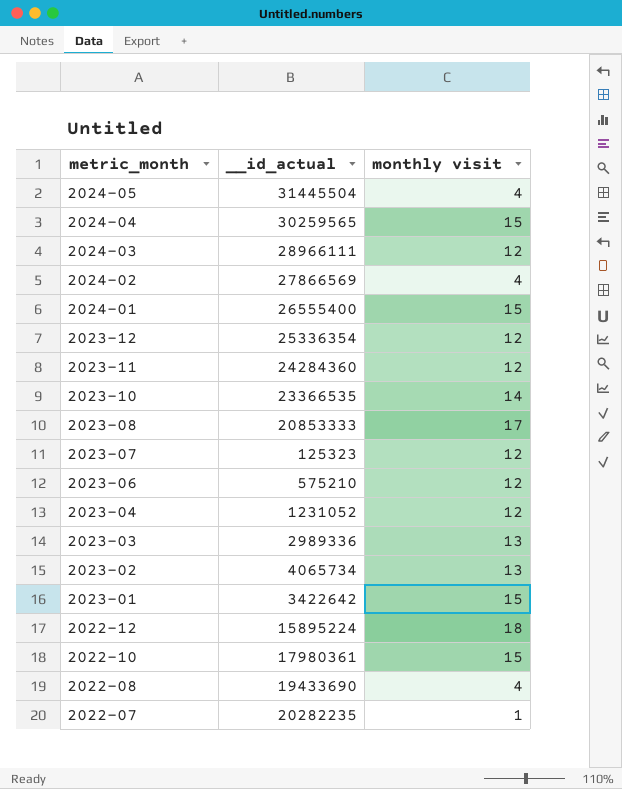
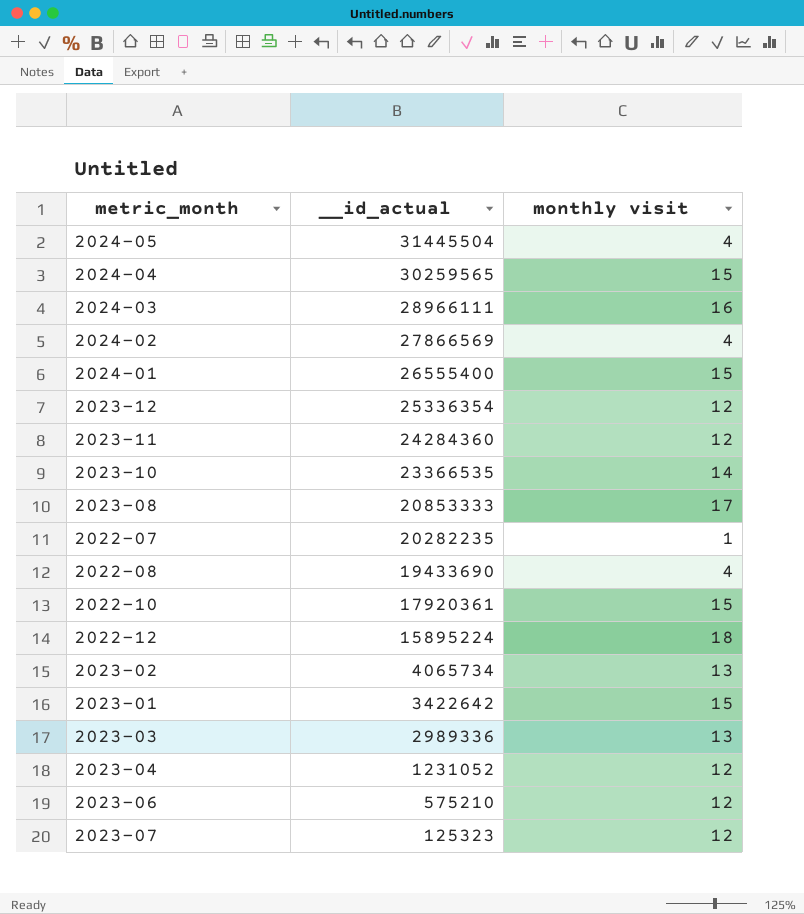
row order: metric_month descending -> __id_actual descending
2024-03 | monthly visit: 12 -> 16
2022-10 | __id_actual: 17980361 -> 17920361

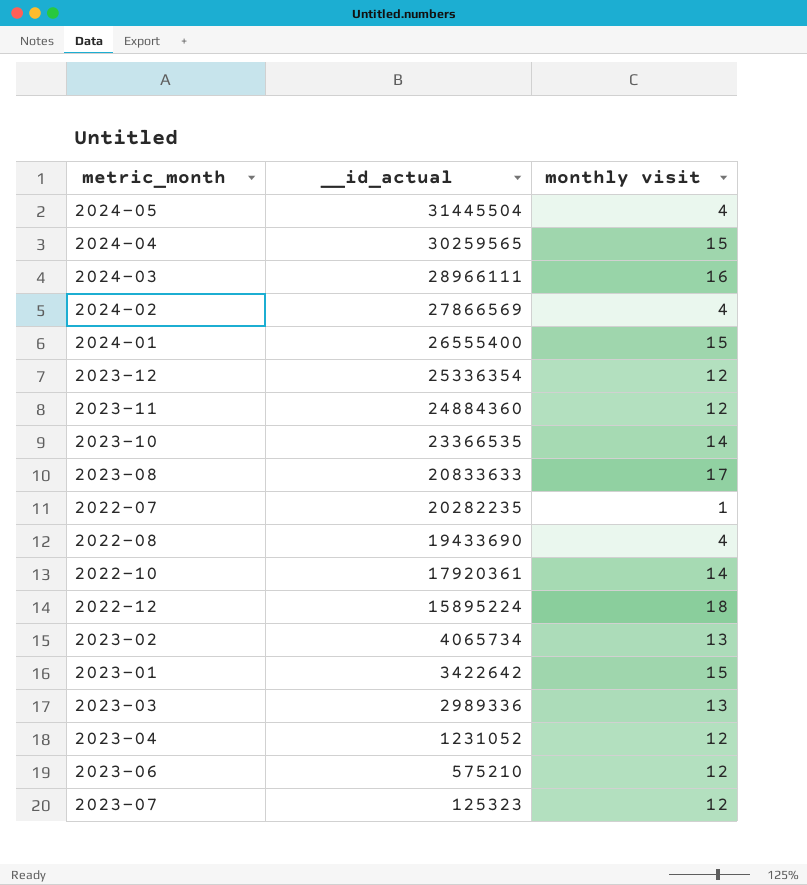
2023-11 | __id_actual: 24284360 -> 24884360
2023-08 | __id_actual: 20853333 -> 20833633
2022-10 | monthly visit: 15 -> 14

